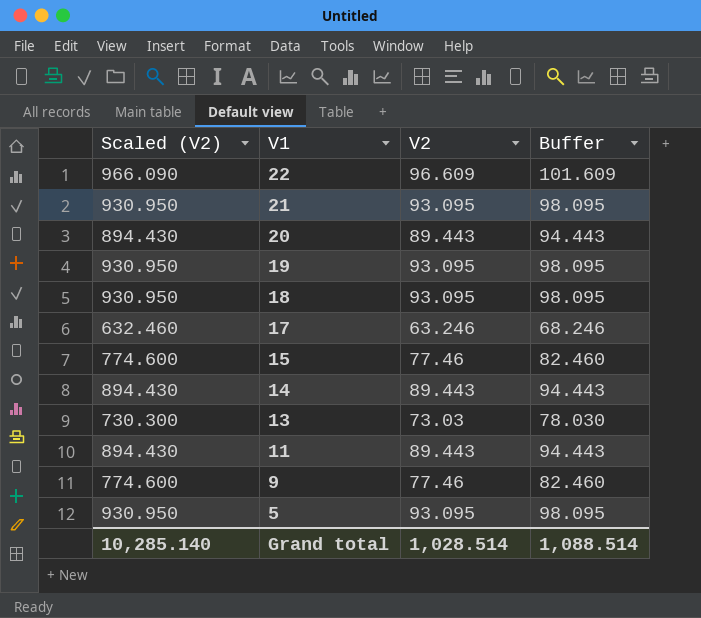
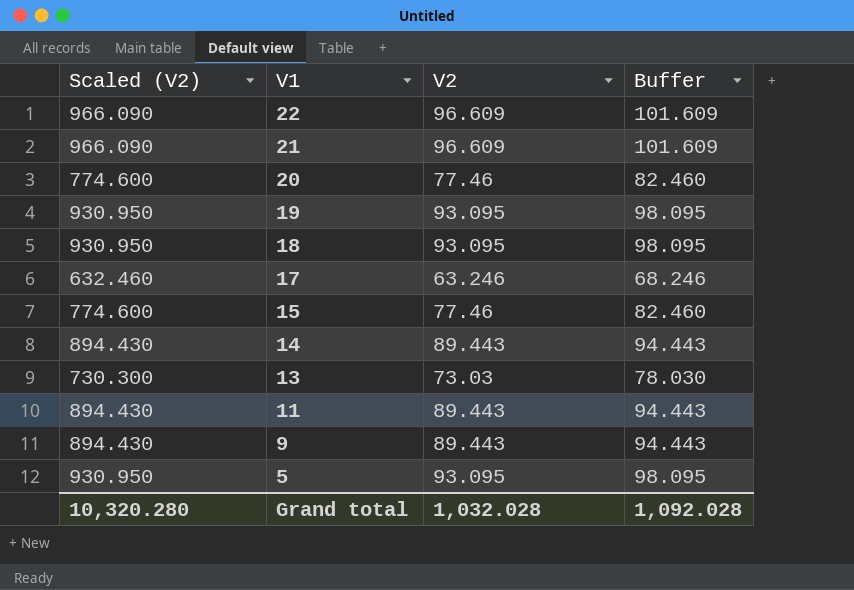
21 | Scaled (V2): 930.950 -> 966.090
21 | V2: 93.095 -> 96.609
21 | Buffer: 98.095 -> 101.609
20 | Scaled (V2): 894.430 -> 774.600
20 | V2: 89.443 -> 77.46
20 | Buffer: 94.443 -> 82.460
9 | Scaled (V2): 774.600 -> 894.430
9 | V2: 77.46 -> 89.443
9 | Buffer: 82.460 -> 94.443
Grand total | Scaled (V2): 10,285.140 -> 10,320.280
Grand total | V2: 1,028.514 -> 1,032.028
Grand total | Buffer: 1,088.514 -> 1,092.028

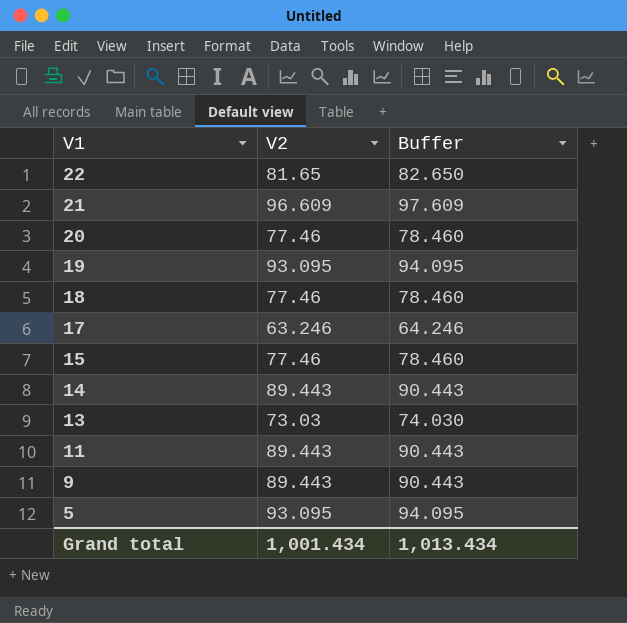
column Scaled (V2) | formula: [V2] * 10 -> none
column Buffer | formula: [V2] + 5 -> [V2] + 1
22 | V2: 96.609 -> 81.65
18 | V2: 93.095 -> 77.46
Grand total | V2: 1,032.028 -> 1,001.434
Grand total | Buffer: 1,092.028 -> 1,013.434

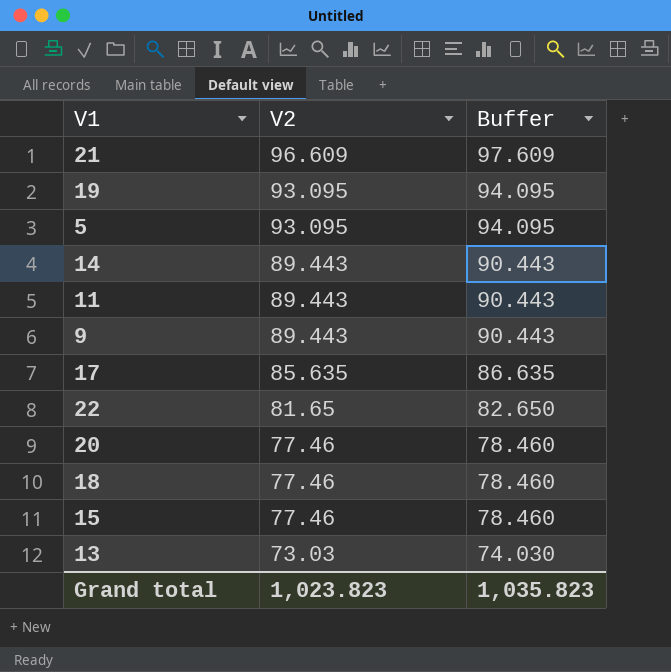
row order: V1 descending -> V2 descending
17 | V2: 63.246 -> 85.635
17 | Buffer: 64.246 -> 86.635
Grand total | V2: 1,001.434 -> 1,023.823
Grand total | Buffer: 1,013.434 -> 1,035.823

